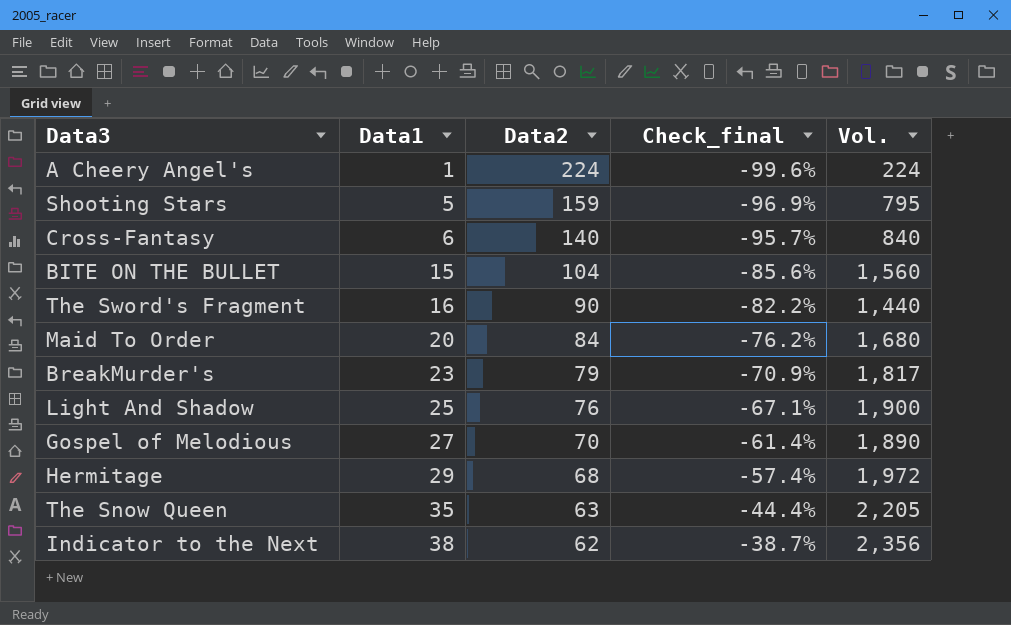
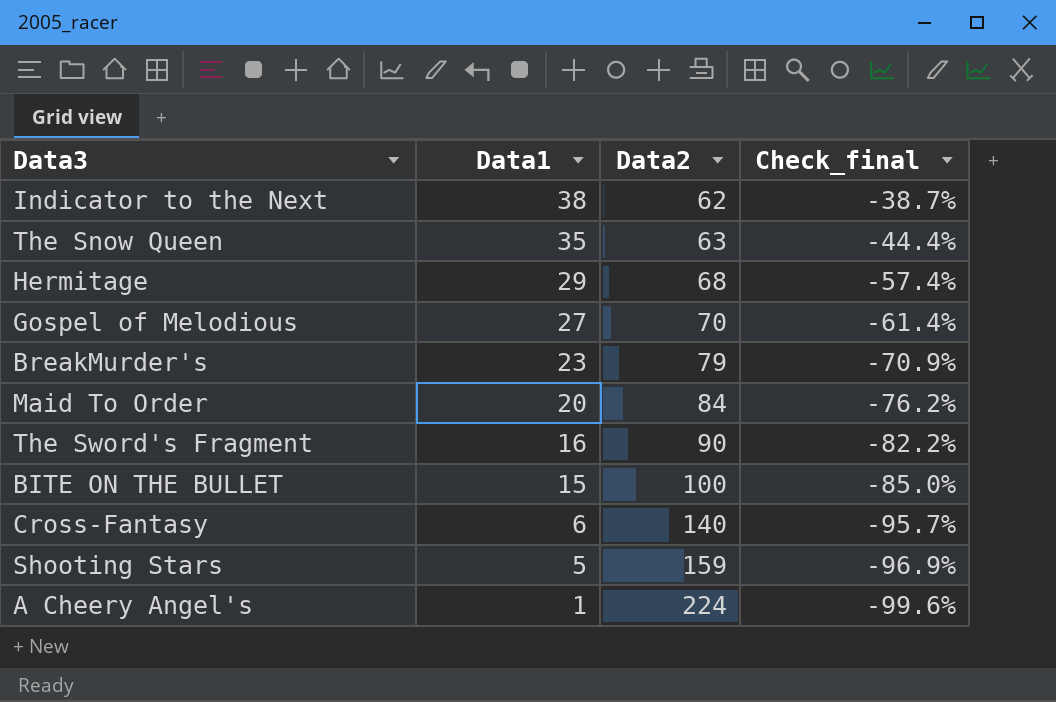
row order: Data1 ascending -> Data1 descending
column Vol. | formula: [Data1] * [Data2] -> none
row Light And Shadow: 25 | 76 | -67.1% | 1,900 -> none
BITE ON THE BULLET | Data2: 104 -> 100
BITE ON THE BULLET | Check_final: -85.6% -> -85.0%

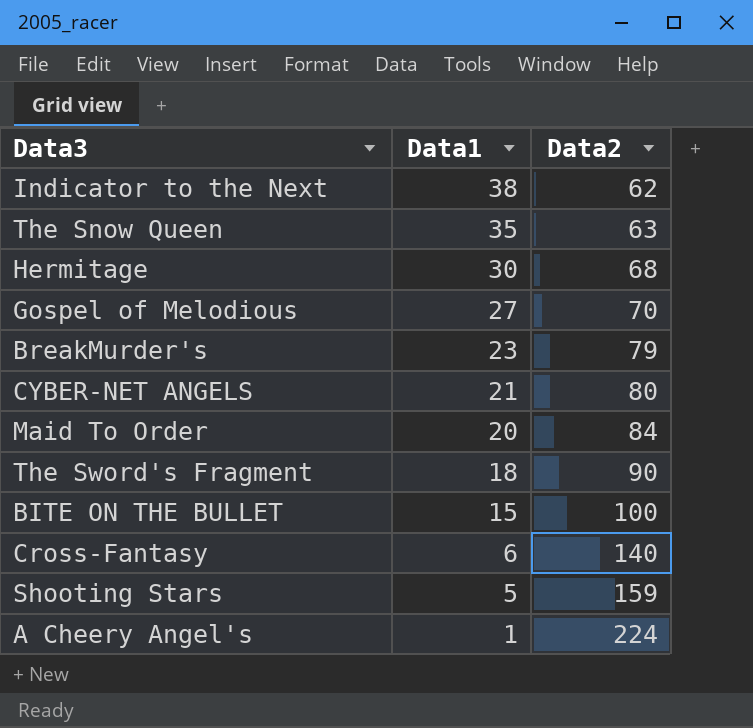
column Check_final | formula: ([Data1] - [Data2]) / [Data2] -> none
Hermitage | Data1: 29 -> 30
row CYBER-NET ANGELS: none -> 21 | 80
The Sword's Fragment | Data1: 16 -> 18

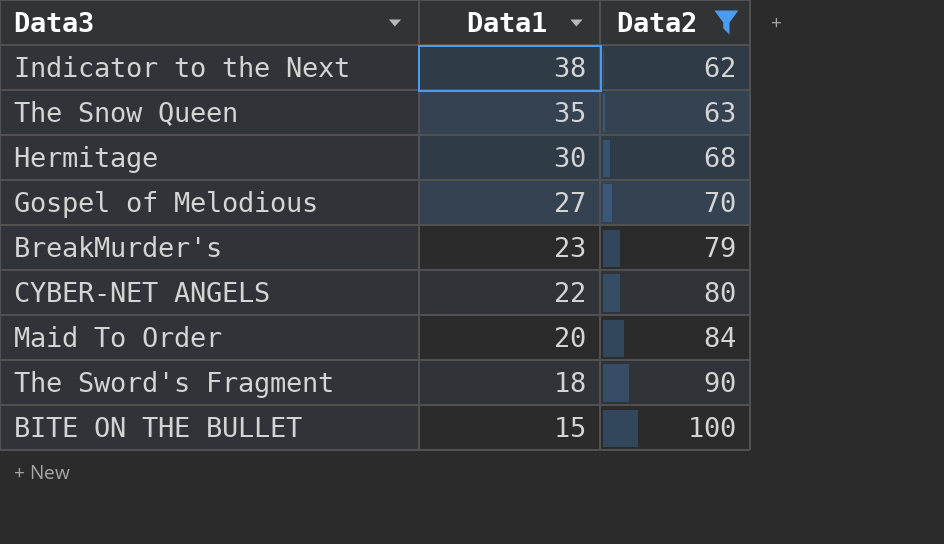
filter: none -> Data2 <= 100
CYBER-NET ANGELS | Data1: 21 -> 22

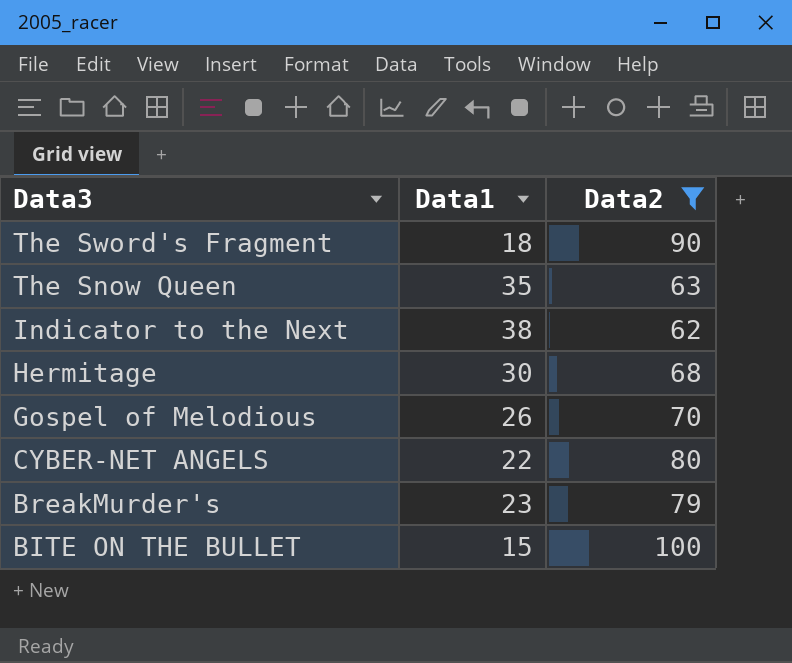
row order: Data1 descending -> Data3 descending
row Maid To Order: 20 | 84 -> none
Gospel of Melodious | Data1: 27 -> 26

